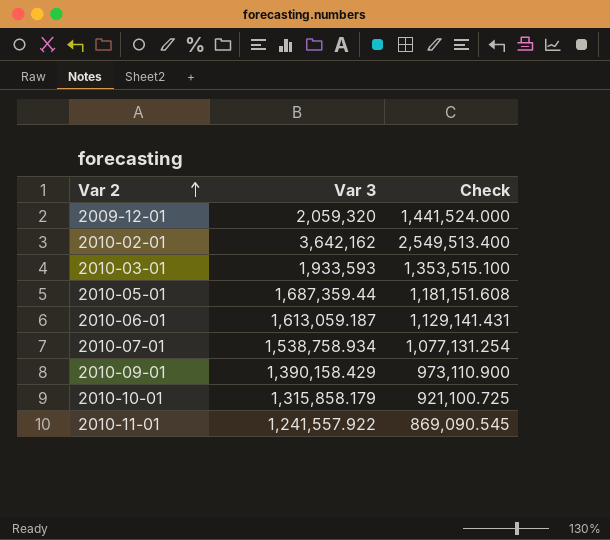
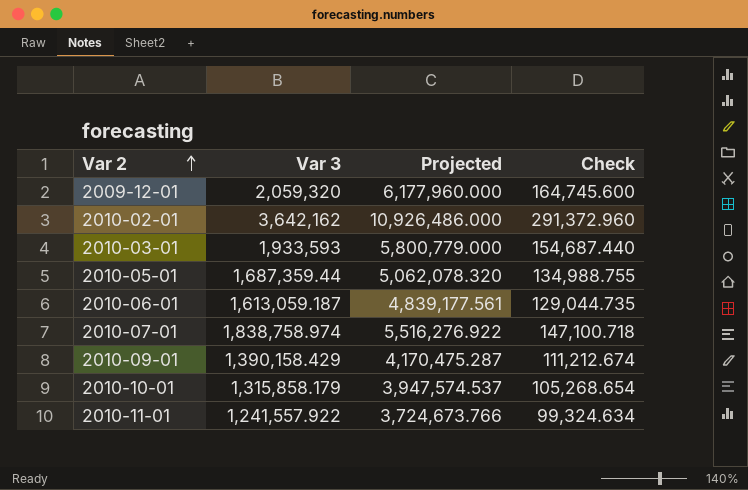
column Projected | formula: none -> [Var 3] * 3
column Check | formula: [Var 3] * 0.7 -> [Var 3] * 0.08
2010-07-01 | Var 3: 1,538,758.934 -> 1,838,758.974

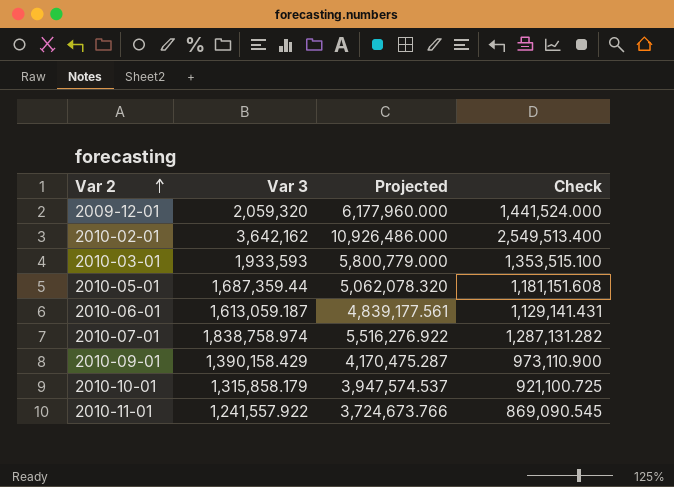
column Check | formula: [Var 3] * 0.08 -> [Var 3] * 0.7

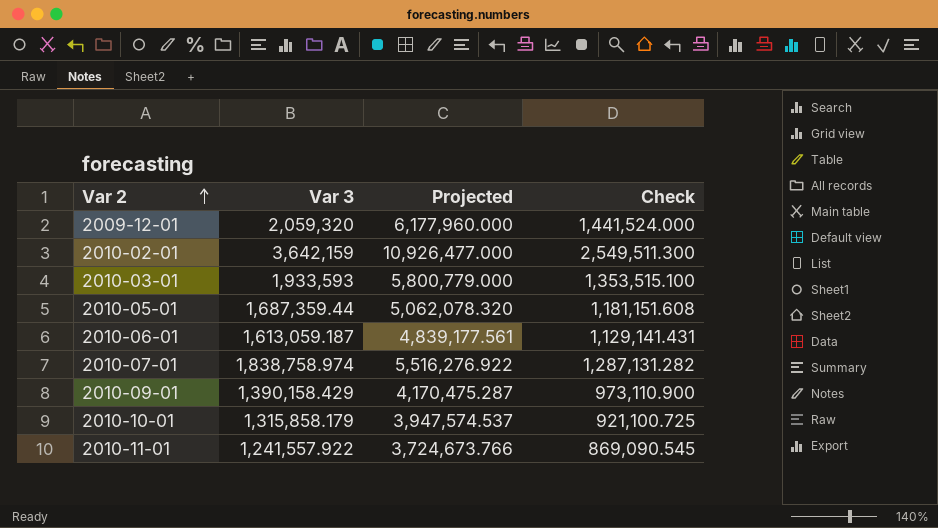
2010-02-01 | Var 3: 3,642,162 -> 3,642,159
2010-02-01 | Projected: 10,926,486.000 -> 10,926,477.000
2010-02-01 | Check: 2,549,513.400 -> 2,549,511.300

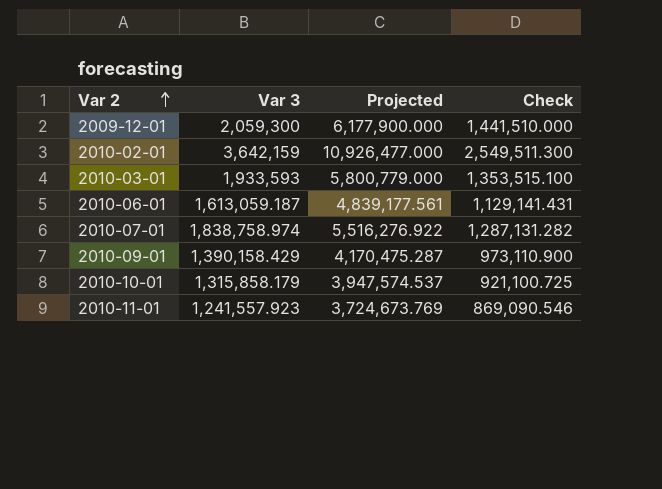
row 2010-05-01: 1,687,359.44 | 5,062,078.320 | 1,181,151.608 -> none
2009-12-01 | Var 3: 2,059,320 -> 2,059,300
2009-12-01 | Projected: 6,177,960.000 -> 6,177,900.000
2009-12-01 | Check: 1,441,524.000 -> 1,441,510.000
2010-11-01 | Var 3: 1,241,557.922 -> 1,241,557.923
2010-11-01 | Projected: 3,724,673.766 -> 3,724,673.769
2010-11-01 | Check: 869,090.545 -> 869,090.546

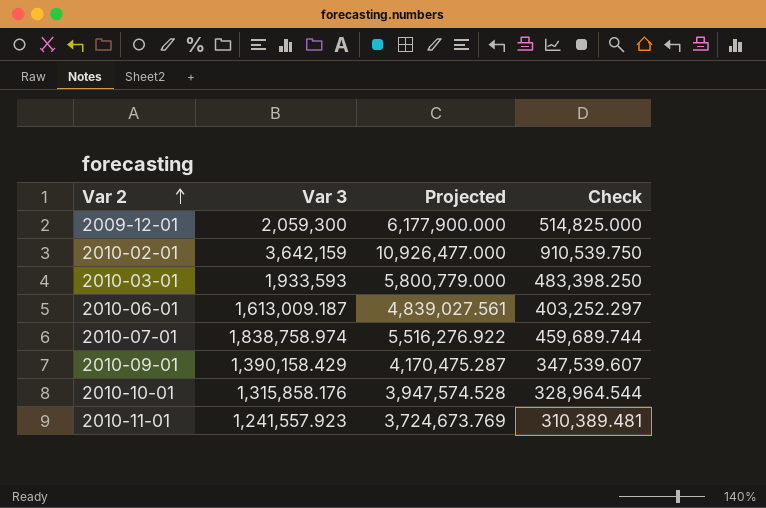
column Check | formula: [Var 3] * 0.7 -> [Var 3] * 0.25
2010-06-01 | Var 3: 1,613,059.187 -> 1,613,009.187
2010-06-01 | Projected: 4,839,177.561 -> 4,839,027.561
2010-10-01 | Var 3: 1,315,858.179 -> 1,315,858.176
2010-10-01 | Projected: 3,947,574.537 -> 3,947,574.528

